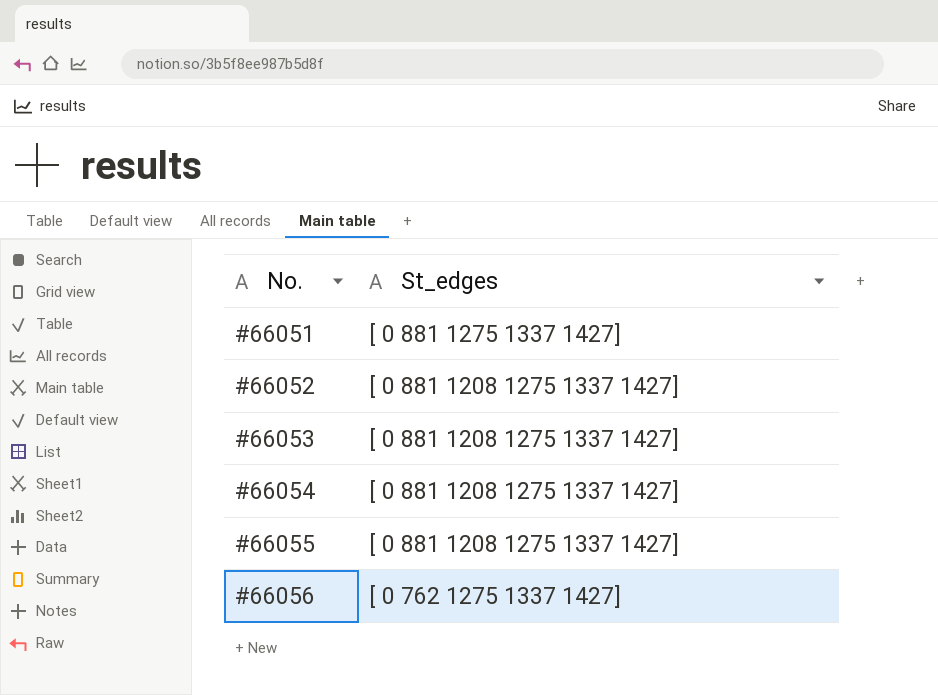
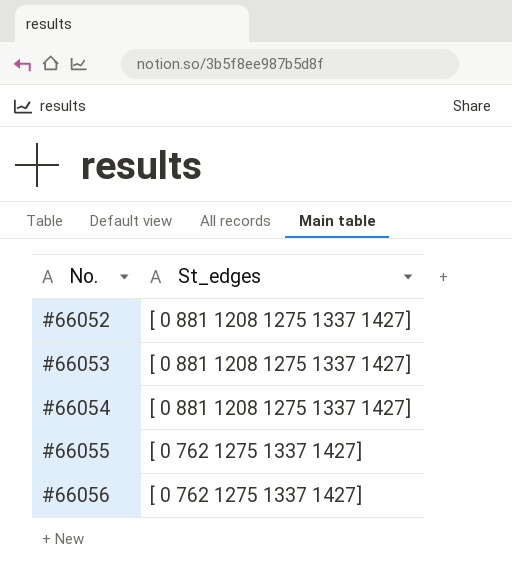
row #66051: [ 0 881 1275 1337 1427] -> none
#66055 | St_edges: [ 0 881 1208 1275 1337 1427] -> [ 0 762 1275 1337 1427]

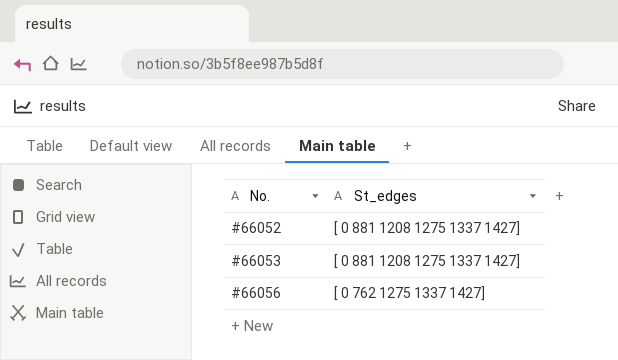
row #66054: [ 0 881 1208 1275 1337 1427] -> none
row #66055: [ 0 762 1275 1337 1427] -> none

